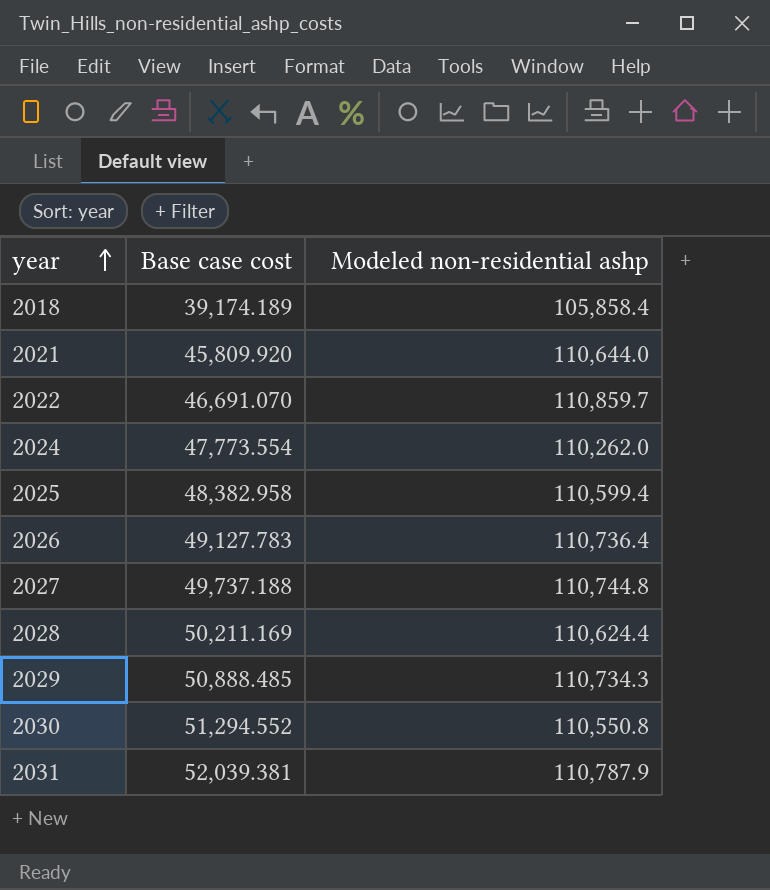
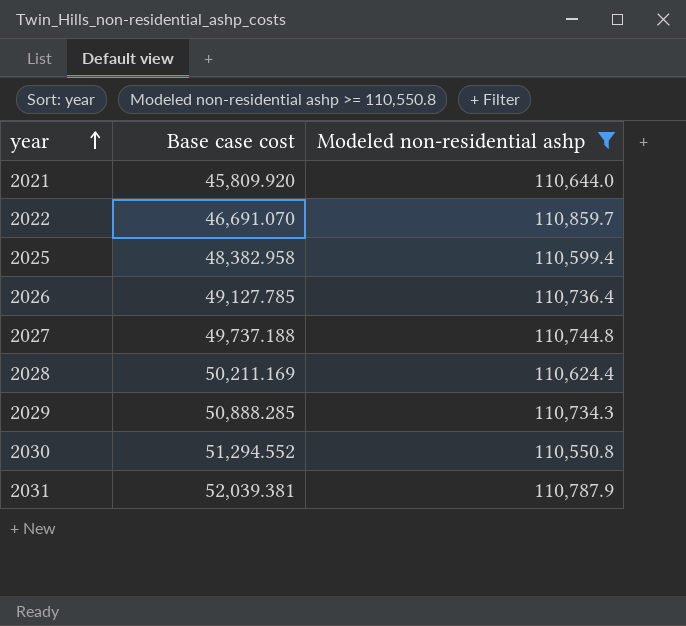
filter: none -> Modeled non-residential ashp >= 110,550.8
2026 | Base case cost: 49,127.783 -> 49,127.785
2029 | Base case cost: 50,888.485 -> 50,888.285

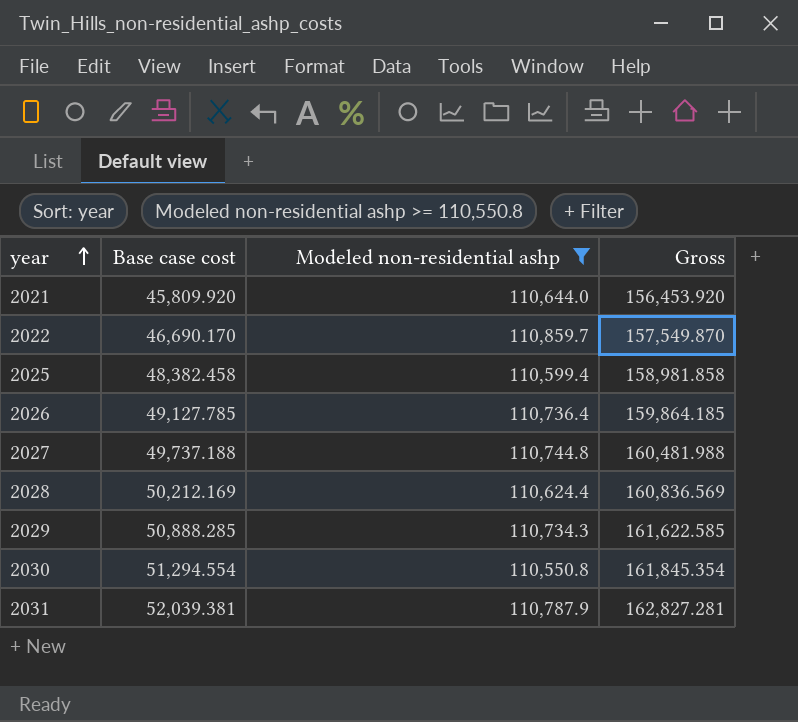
column Gross | formula: none -> [Base case cost] + [Modeled non-residential ashp]
2022 | Base case cost: 46,691.070 -> 46,690.170
2025 | Base case cost: 48,382.958 -> 48,382.458
2028 | Base case cost: 50,211.169 -> 50,212.169
2030 | Base case cost: 51,294.552 -> 51,294.554

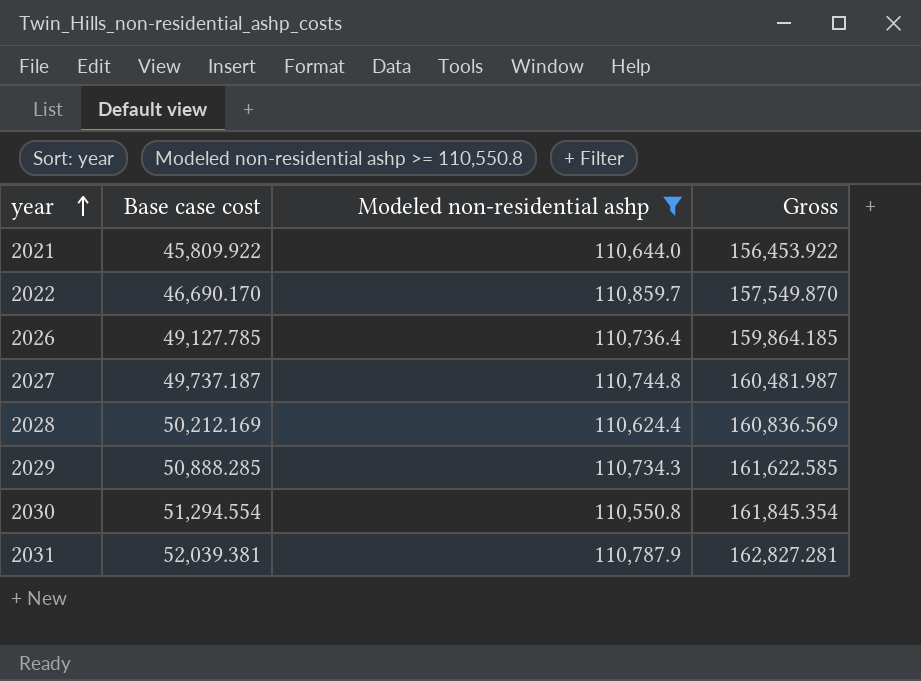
row 2025: 48,382.458 | 110,599.4 | 158,981.858 -> none
2021 | Base case cost: 45,809.920 -> 45,809.922
2021 | Gross: 156,453.920 -> 156,453.922
2027 | Base case cost: 49,737.188 -> 49,737.187
2027 | Gross: 160,481.988 -> 160,481.987

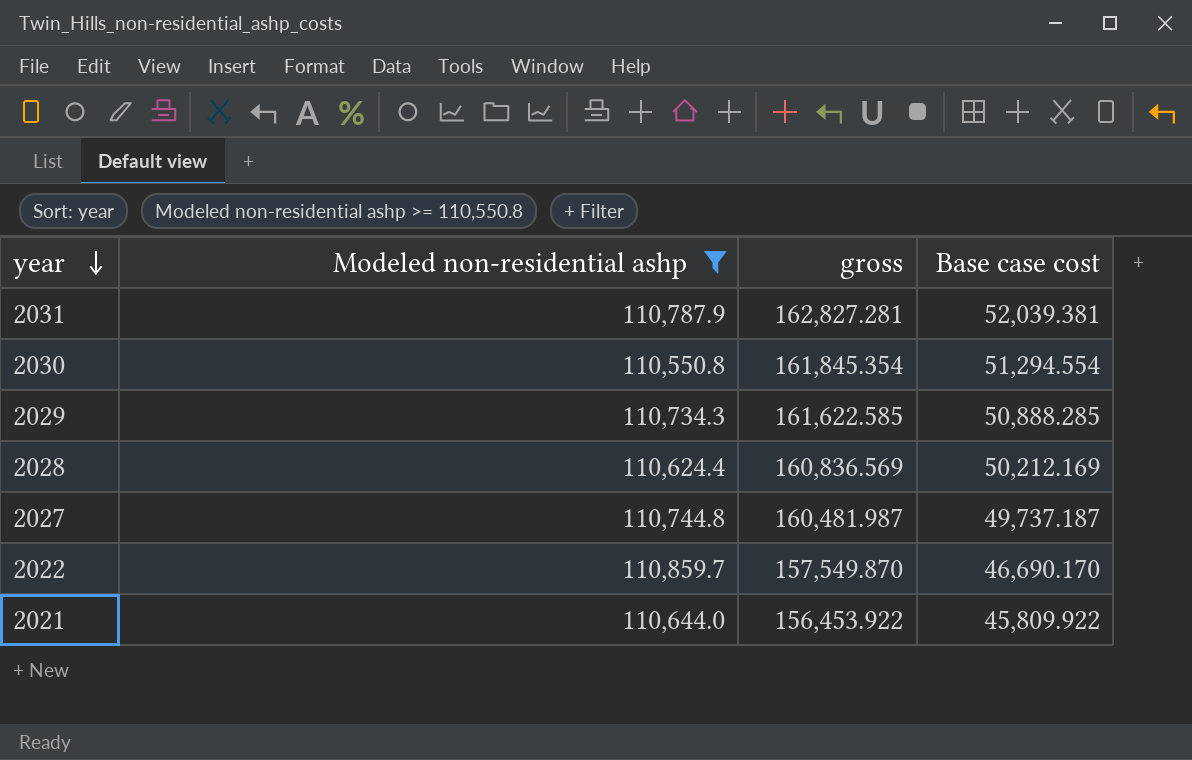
row order: year ascending -> year descending
column name: Gross -> gross
column Base case cost | position: 2 -> 4
row 2026: 49,127.785 | 110,736.4 | 159,864.185 -> none

